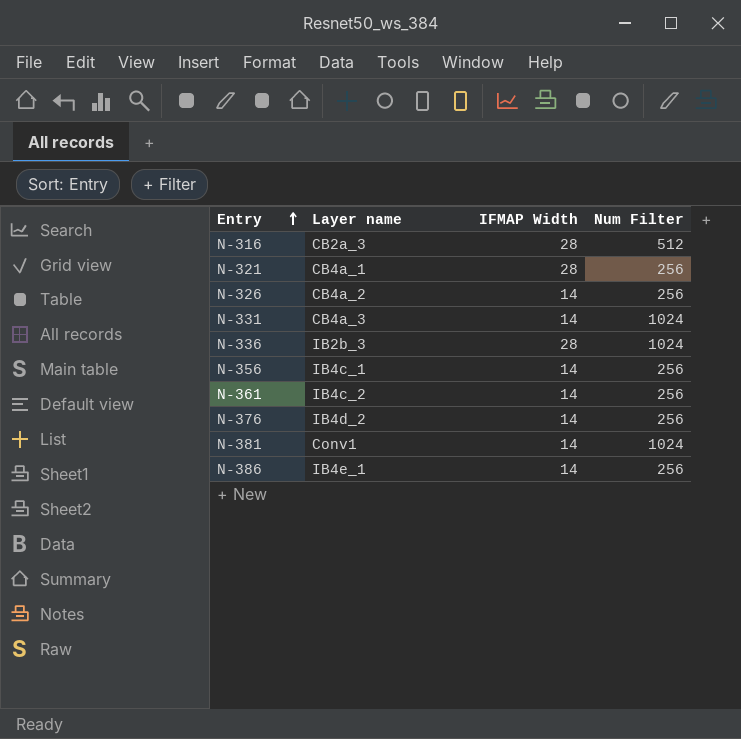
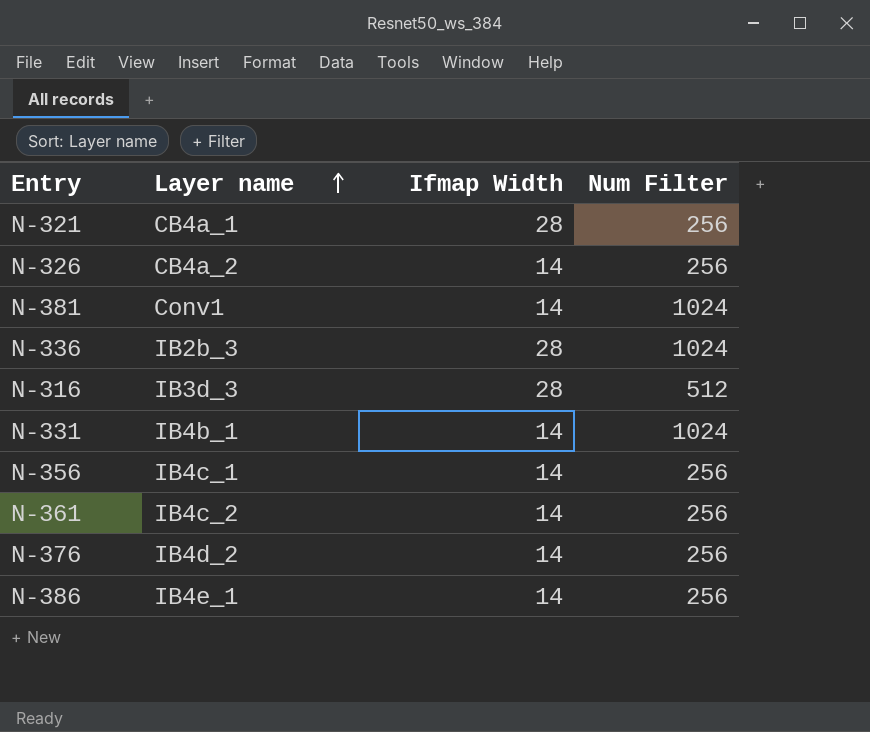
row order: Entry ascending -> Layer name ascending
column name: IFMAP Width -> Ifmap Width
N-316 | Layer name: CB2a_3 -> IB3d_3
N-331 | Layer name: CB4a_3 -> IB4b_1

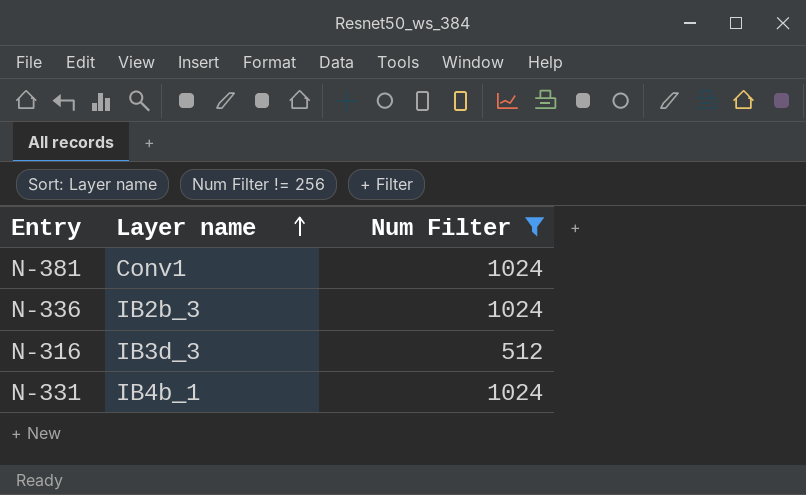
filter: none -> Num Filter != 256
column Ifmap Width | position: 3 -> none

